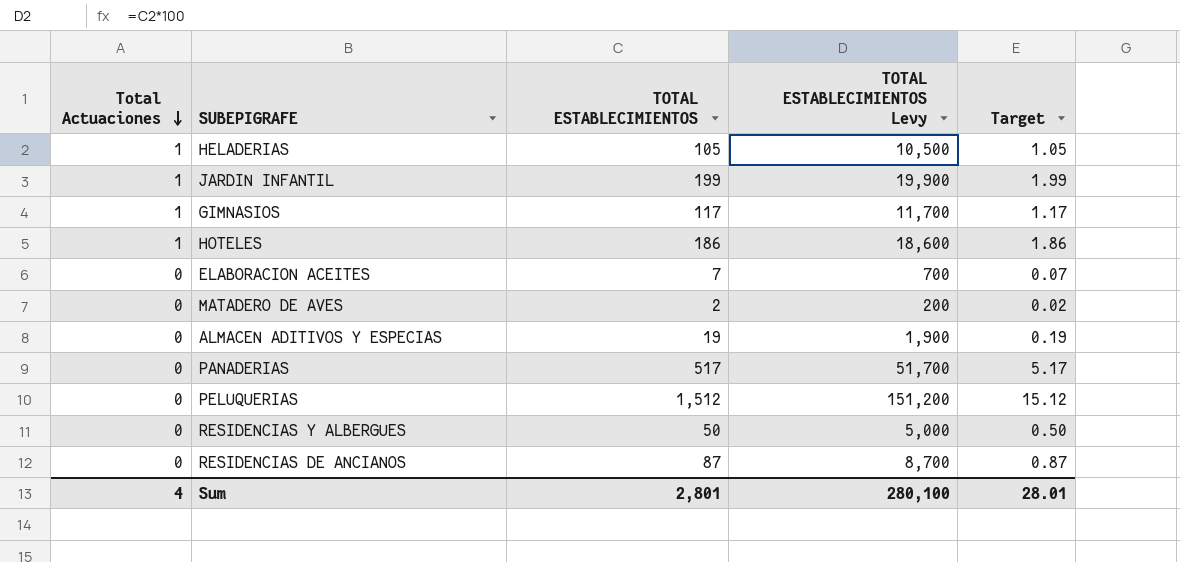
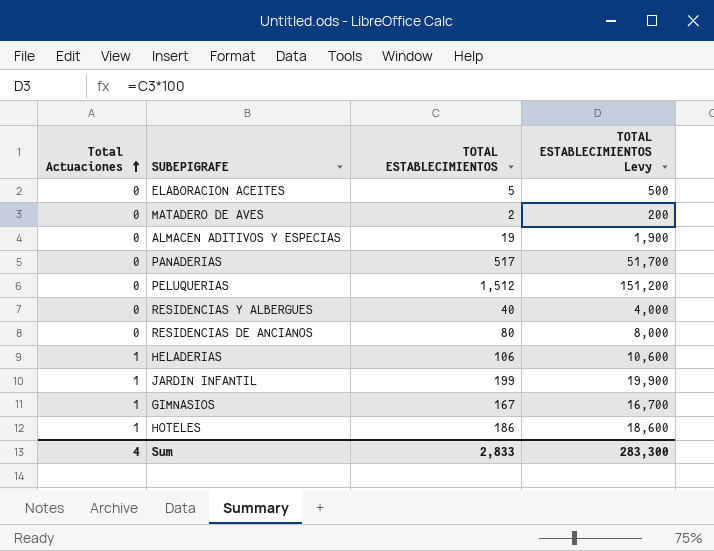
row order: Total Actuaciones descending -> Total Actuaciones ascending
column Target | formula: [TOTAL ESTABLECIMIENTOS] * 0.01 -> none
ELABORACION ACEITES | TOTAL ESTABLECIMIENTOS: 7 -> 5
ELABORACION ACEITES | TOTAL ESTABLECIMIENTOS Levy: 700 -> 500
RESIDENCIAS Y ALBERGUES | TOTAL ESTABLECIMIENTOS: 50 -> 40
RESIDENCIAS Y ALBERGUES | TOTAL ESTABLECIMIENTOS Levy: 5,000 -> 4,000
RESIDENCIAS DE ANCIANOS | TOTAL ESTABLECIMIENTOS: 87 -> 80
RESIDENCIAS DE ANCIANOS | TOTAL ESTABLECIMIENTOS Levy: 8,700 -> 8,000
HELADERIAS | TOTAL ESTABLECIMIENTOS: 105 -> 106
HELADERIAS | TOTAL ESTABLECIMIENTOS Levy: 10,500 -> 10,600
GIMNASIOS | TOTAL ESTABLECIMIENTOS: 117 -> 167
GIMNASIOS | TOTAL ESTABLECIMIENTOS Levy: 11,700 -> 16,700
Sum | TOTAL ESTABLECIMIENTOS: 2,801 -> 2,833
Sum | TOTAL ESTABLECIMIENTOS Levy: 280,100 -> 283,300

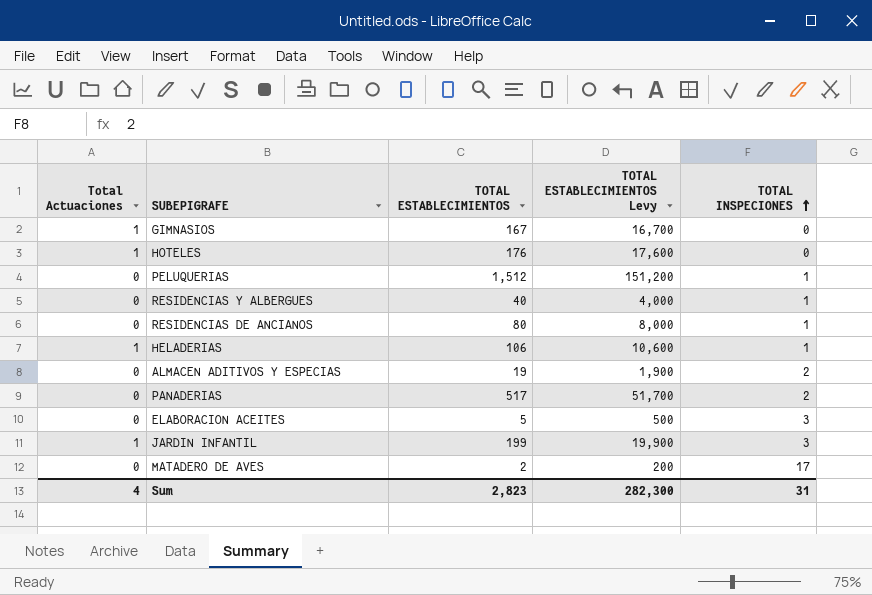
row order: Total Actuaciones ascending -> TOTAL INSPECIONES ascending
column TOTAL INSPECIONES | position: none -> 5
HOTELES | TOTAL ESTABLECIMIENTOS: 186 -> 176
HOTELES | TOTAL ESTABLECIMIENTOS Levy: 18,600 -> 17,600
Sum | TOTAL ESTABLECIMIENTOS: 2,833 -> 2,823
Sum | TOTAL ESTABLECIMIENTOS Levy: 283,300 -> 282,300

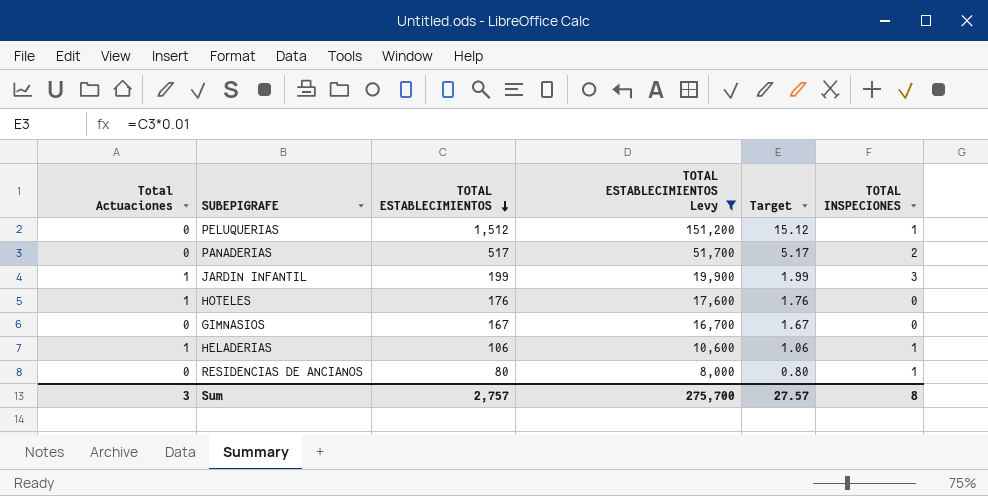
filter: none -> TOTAL ESTABLECIMIENTOS Levy >= 8,000
row order: TOTAL INSPECIONES ascending -> TOTAL ESTABLECIMIENTOS descending
column Target | formula: none -> [TOTAL ESTABLECIMIENTOS] * 0.01
GIMNASIOS | Total Actuaciones: 1 -> 0
Sum | Total Actuaciones: 4 -> 3
Sum | TOTAL ESTABLECIMIENTOS: 2,823 -> 2,757
Sum | TOTAL ESTABLECIMIENTOS Levy: 282,300 -> 275,700
Sum | TOTAL INSPECIONES: 31 -> 8

